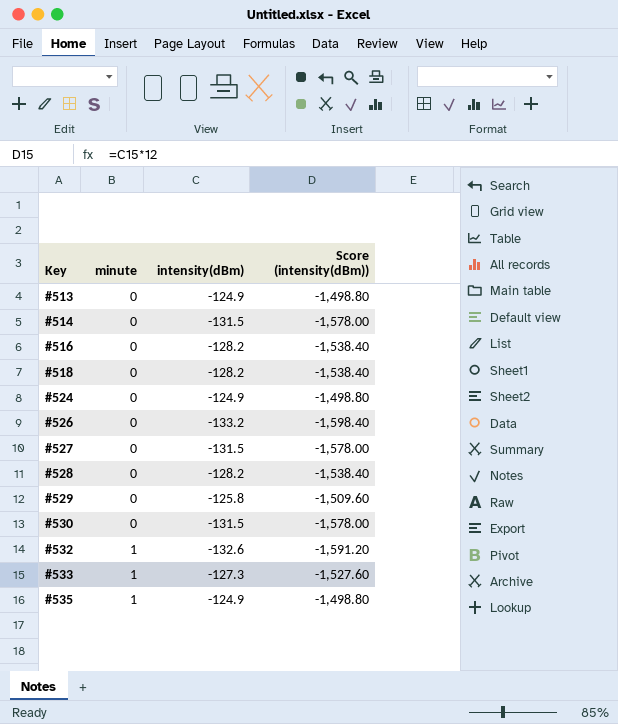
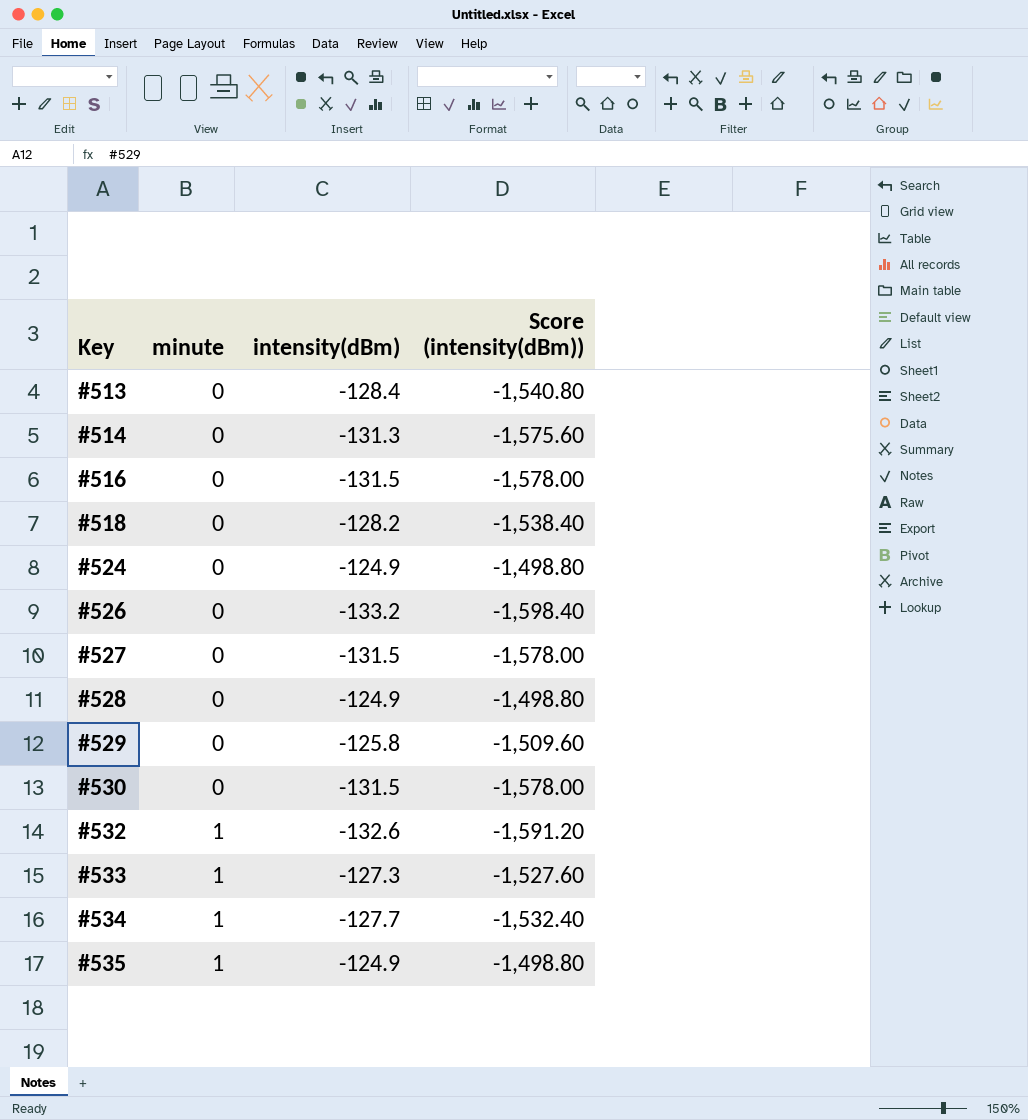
#513 | intensity(dBm): -124.9 -> -128.4
#513 | Score (intensity(dBm)): -1,498.80 -> -1,540.80
#514 | intensity(dBm): -131.5 -> -131.3
#514 | Score (intensity(dBm)): -1,578.00 -> -1,575.60
#516 | intensity(dBm): -128.2 -> -131.5
#516 | Score (intensity(dBm)): -1,538.40 -> -1,578.00
#528 | intensity(dBm): -128.2 -> -124.9
#528 | Score (intensity(dBm)): -1,538.40 -> -1,498.80
row #534: none -> 1 | -127.7 | -1,532.40

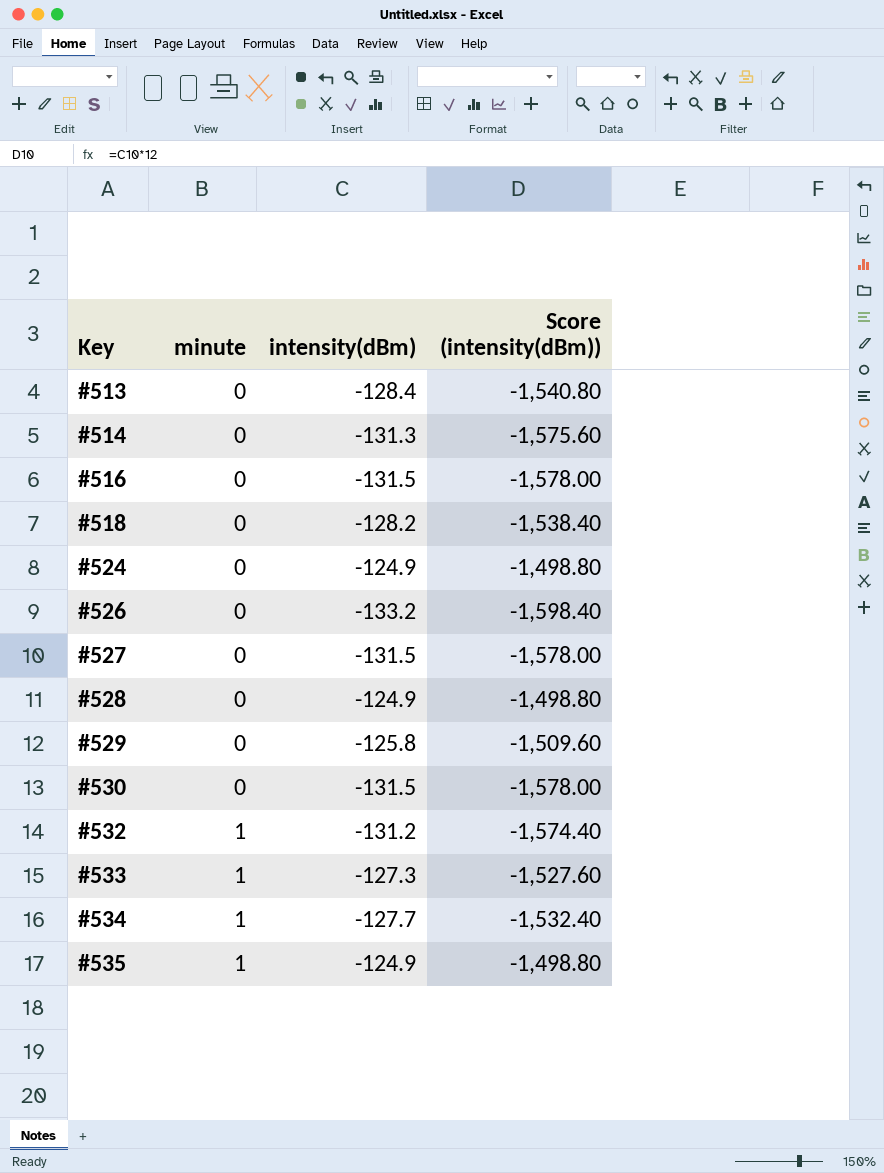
#532 | intensity(dBm): -132.6 -> -131.2
#532 | Score (intensity(dBm)): -1,591.20 -> -1,574.40

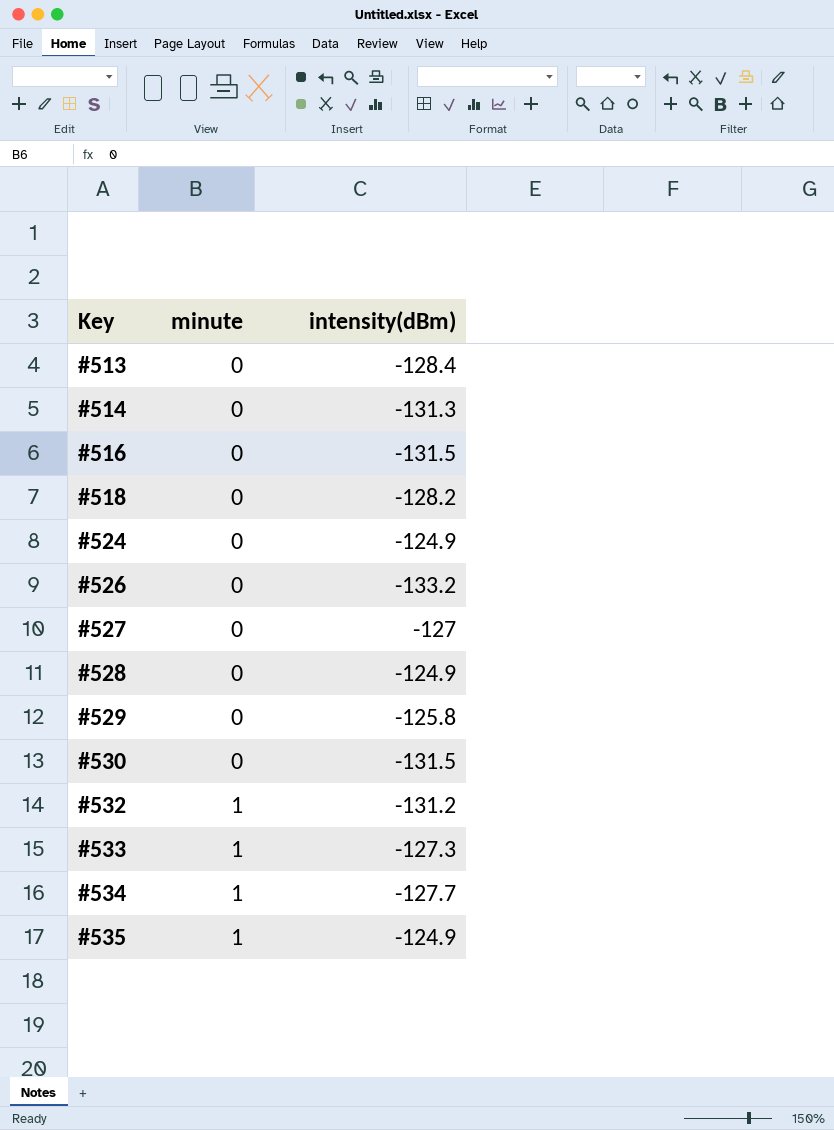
column Score (intensity(dBm)) | formula: [intensity(dBm)] * 12 -> none
#527 | intensity(dBm): -131.5 -> -127

